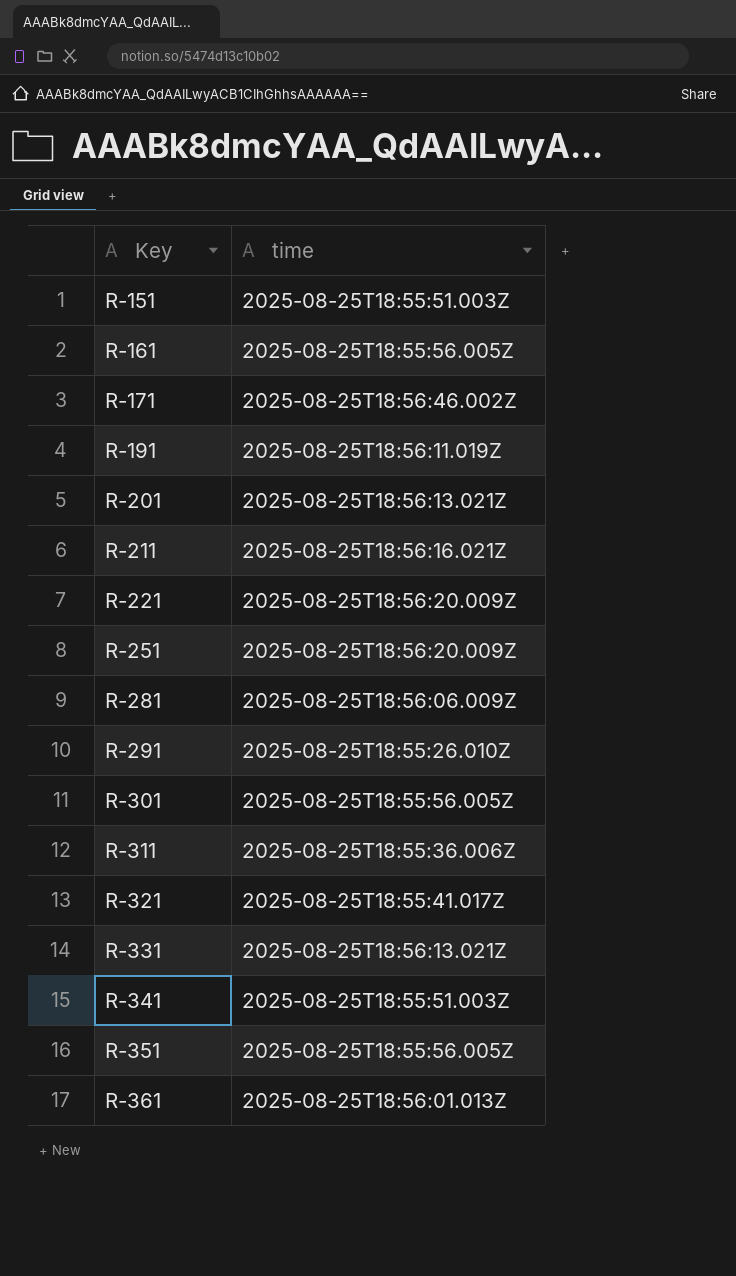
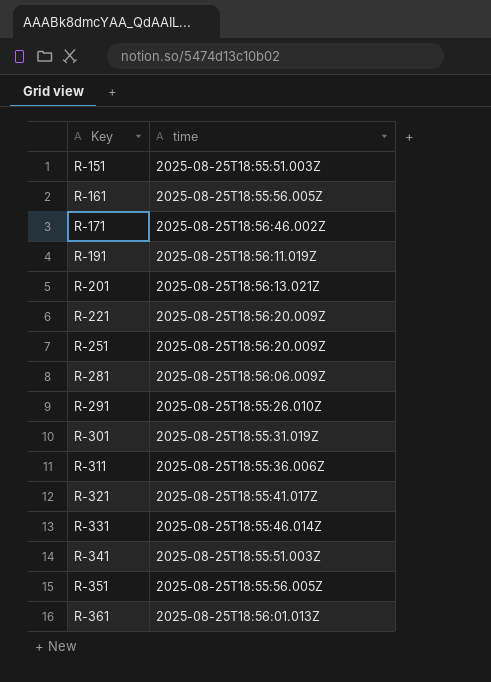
row R-211: 2025-08-25T18:56:16.021Z -> none
R-301 | time: 2025-08-25T18:55:56.005Z -> 2025-08-25T18:55:31.019Z
R-331 | time: 2025-08-25T18:56:13.021Z -> 2025-08-25T18:55:46.014Z

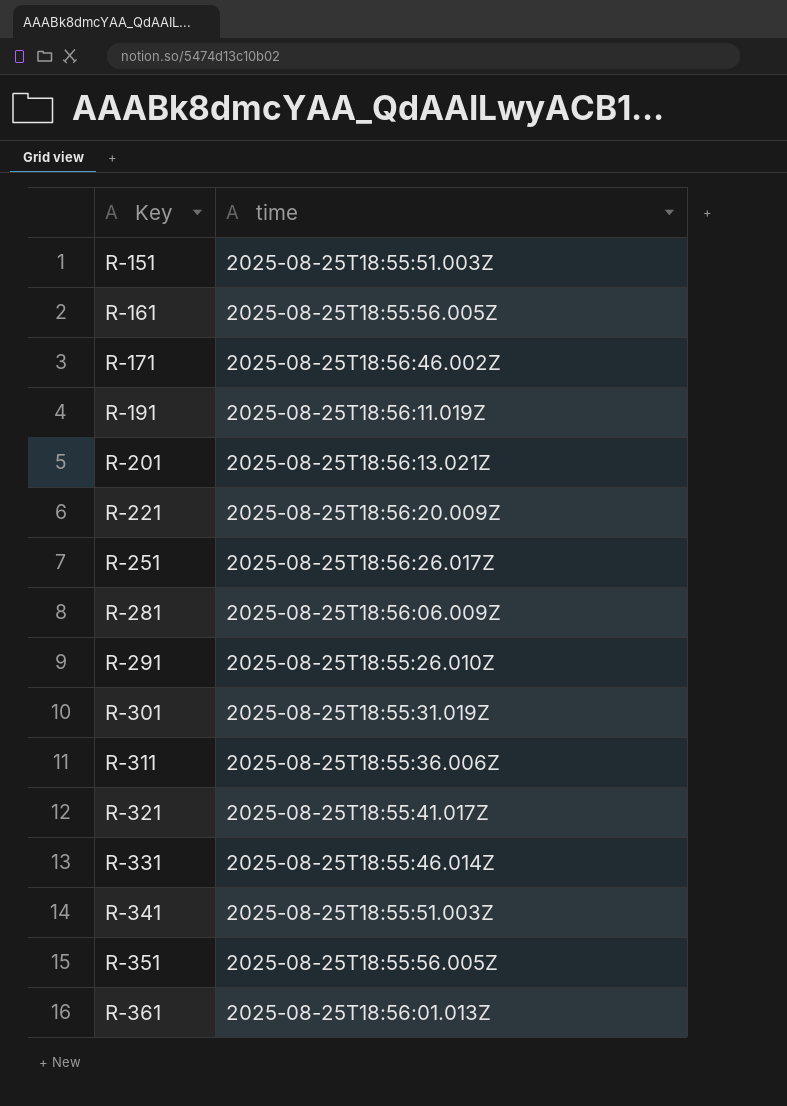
R-251 | time: 2025-08-25T18:56:20.009Z -> 2025-08-25T18:56:26.017Z

